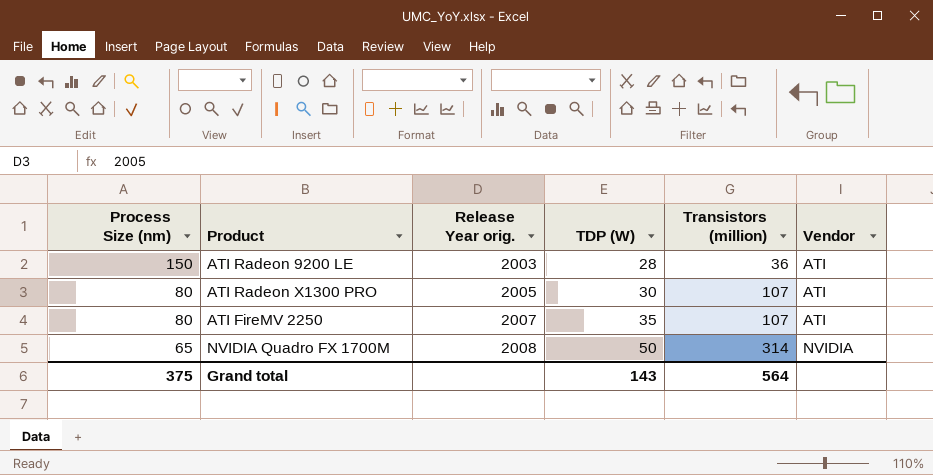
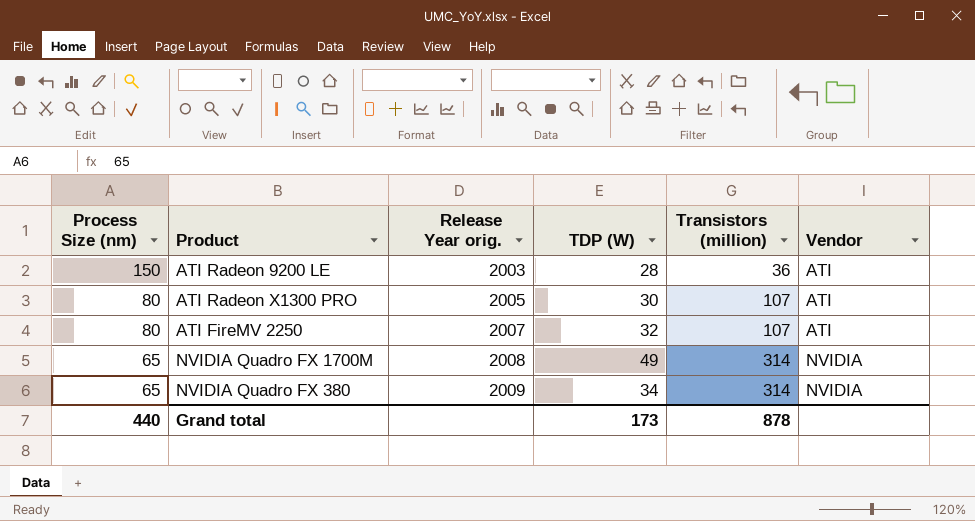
ATI FireMV 2250 | TDP (W): 35 -> 32
NVIDIA Quadro FX 1700M | TDP (W): 50 -> 49
row NVIDIA Quadro FX 380: none -> 65 | 2009 | 34 | 314 | NVIDIA
Grand total | Process Size (nm): 375 -> 440
Grand total | TDP (W): 143 -> 173
Grand total | Transistors (million): 564 -> 878

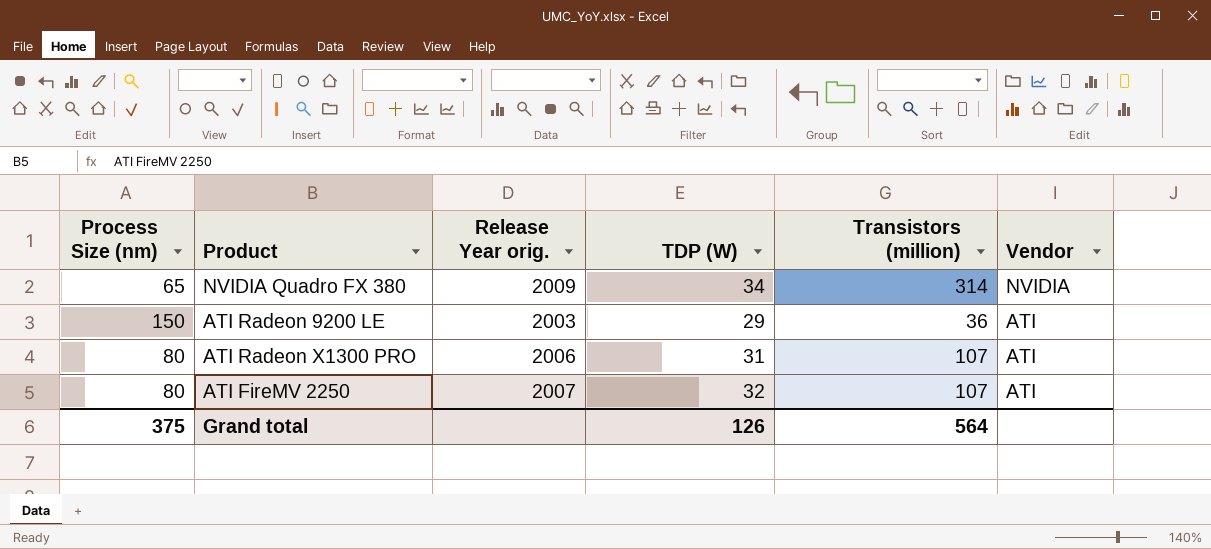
row order: Process Size (nm) descending -> Vendor descending
row NVIDIA Quadro FX 1700M: 65 | 2008 | 49 | 314 | NVIDIA -> none
ATI Radeon 9200 LE | TDP (W): 28 -> 29
ATI Radeon X1300 PRO | Release Year orig.: 2005 -> 2006
ATI Radeon X1300 PRO | TDP (W): 30 -> 31
Grand total | Process Size (nm): 440 -> 375
Grand total | TDP (W): 173 -> 126
Grand total | Transistors (million): 878 -> 564

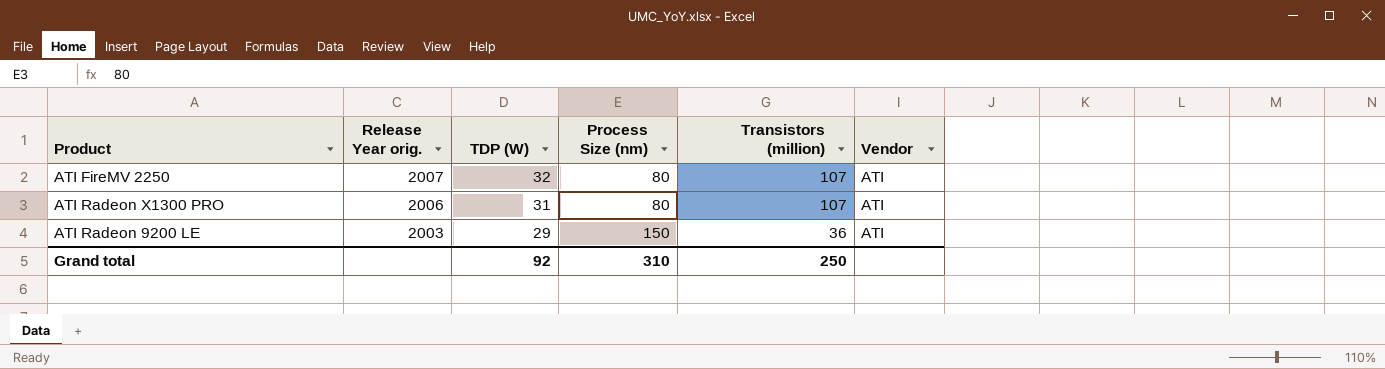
row order: Vendor descending -> Release Year orig. descending
column Process Size (nm) | position: 1 -> 4
row NVIDIA Quadro FX 380: 65 | 2009 | 34 | 314 | NVIDIA -> none
Grand total | TDP (W): 126 -> 92
Grand total | Process Size (nm): 375 -> 310
Grand total | Transistors (million): 564 -> 250

